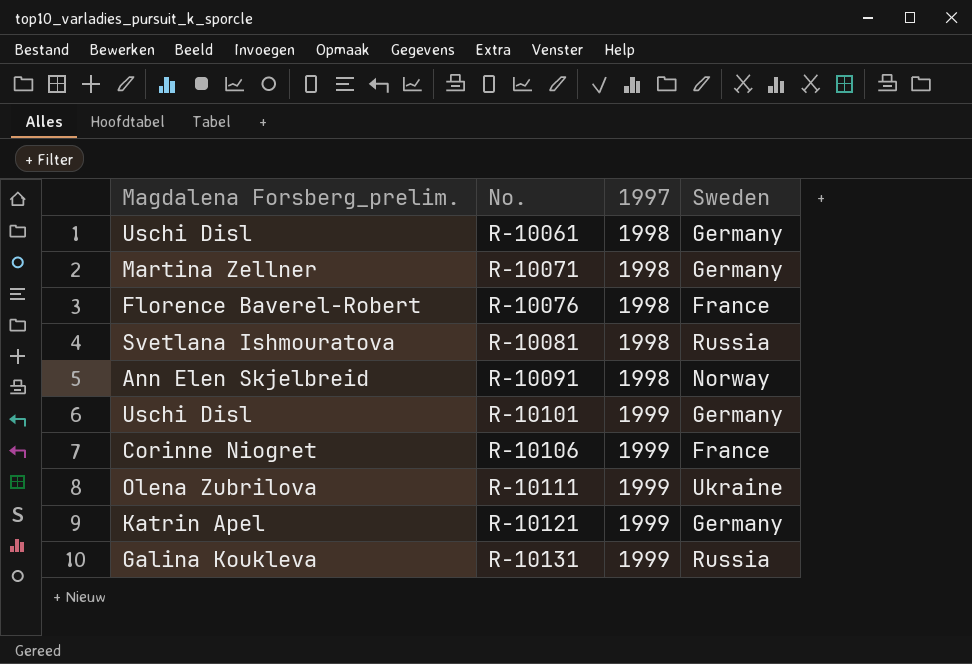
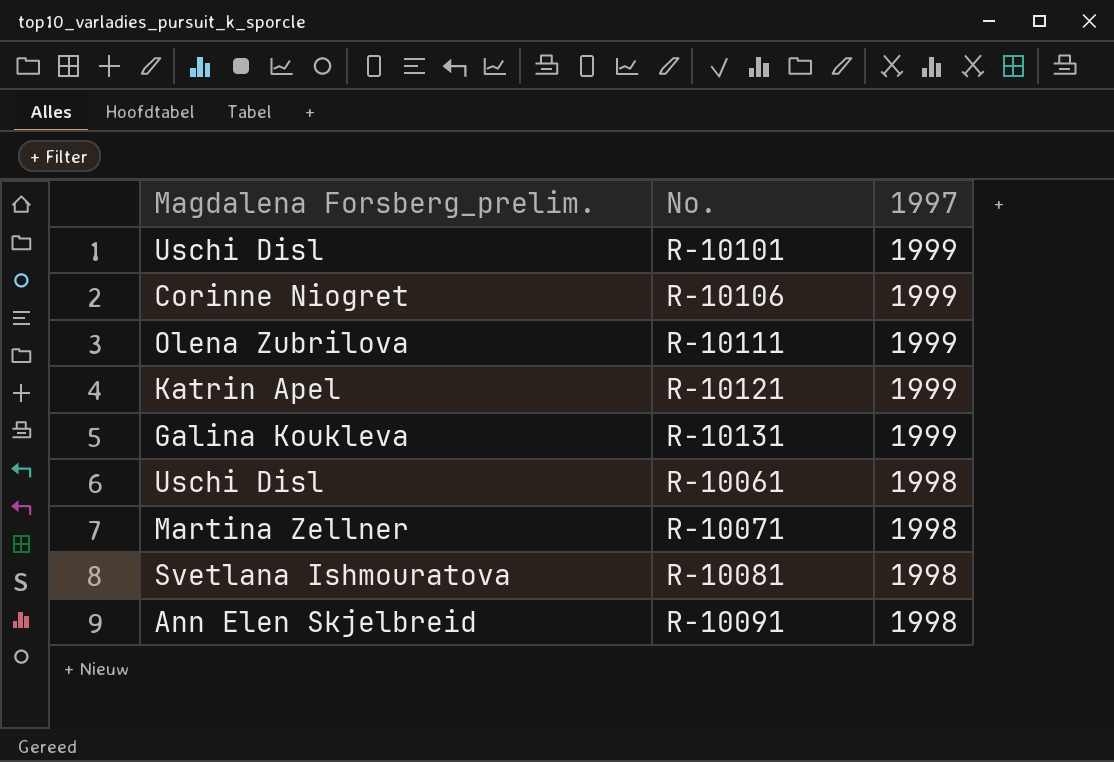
row order: No. ascending -> 1997 descending
column Sweden | position: 4 -> none
row R-10076: Florence Baverel-Robert | 1998 | France -> none

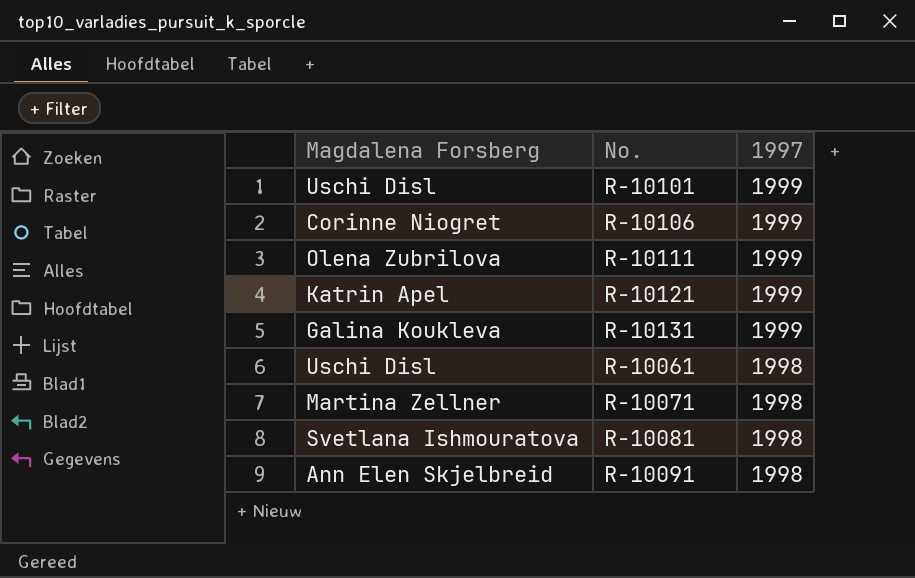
column name: Magdalena Forsberg_prelim. -> Magdalena Forsberg

